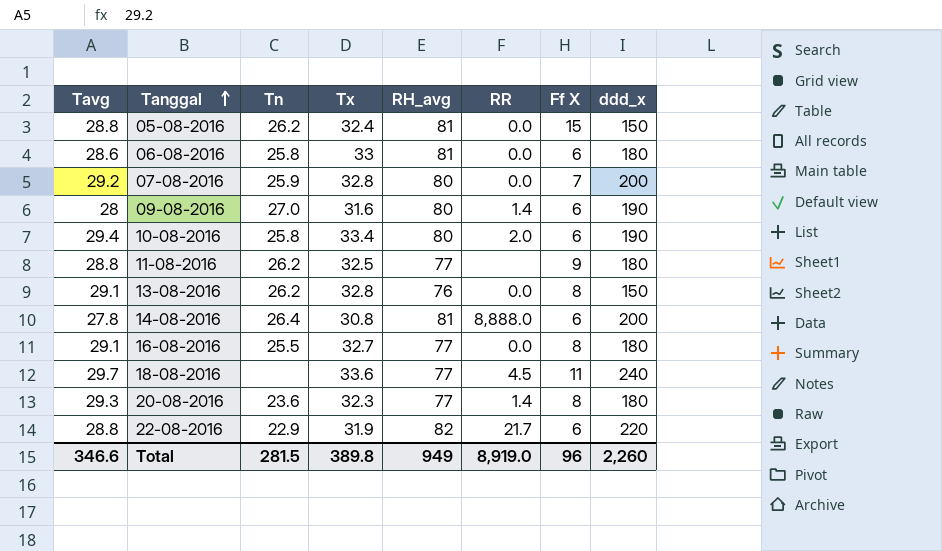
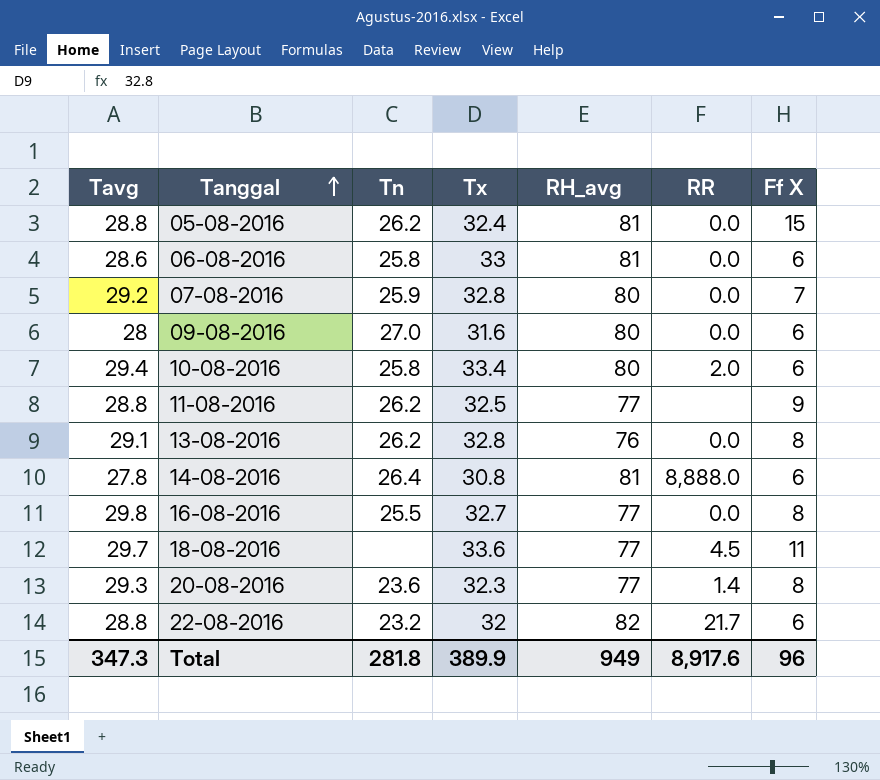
column ddd_x | position: 8 -> none
09-08-2016 | RR: 1.4 -> 0.0
16-08-2016 | Tavg: 29.1 -> 29.8
22-08-2016 | Tn: 22.9 -> 23.2
22-08-2016 | Tx: 31.9 -> 32
Total | Tavg: 346.6 -> 347.3
Total | Tn: 281.5 -> 281.8
Total | Tx: 389.8 -> 389.9
Total | RR: 8,919.0 -> 8,917.6

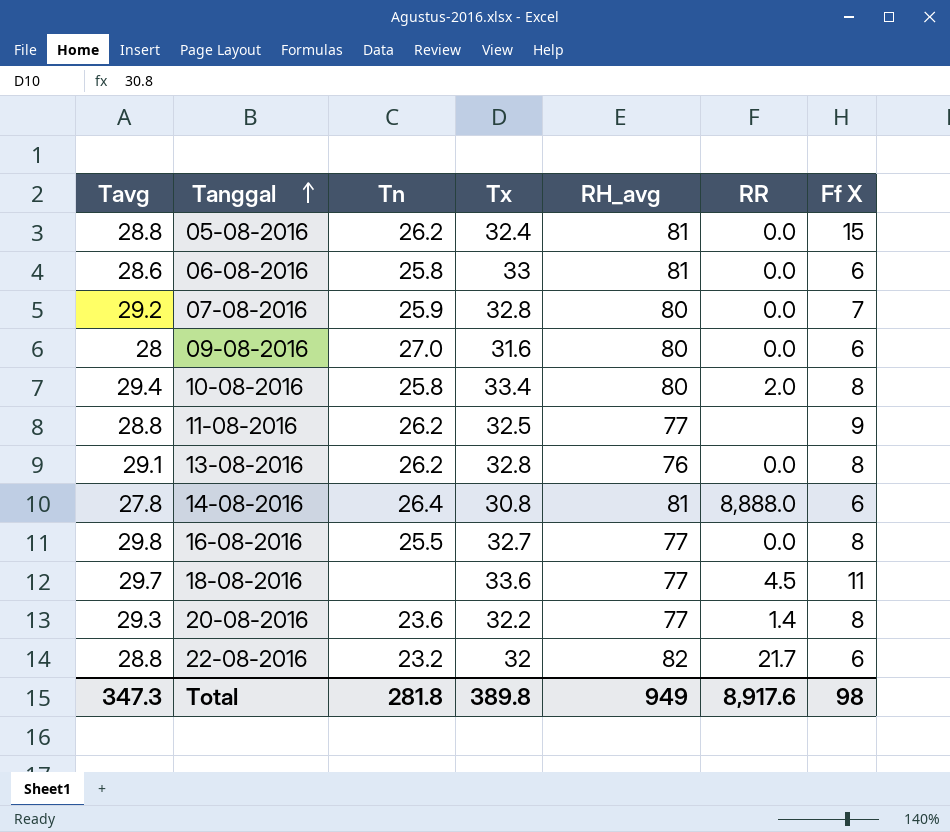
10-08-2016 | Ff X: 6 -> 8
20-08-2016 | Tx: 32.3 -> 32.2
Total | Tx: 389.9 -> 389.8
Total | Ff X: 96 -> 98

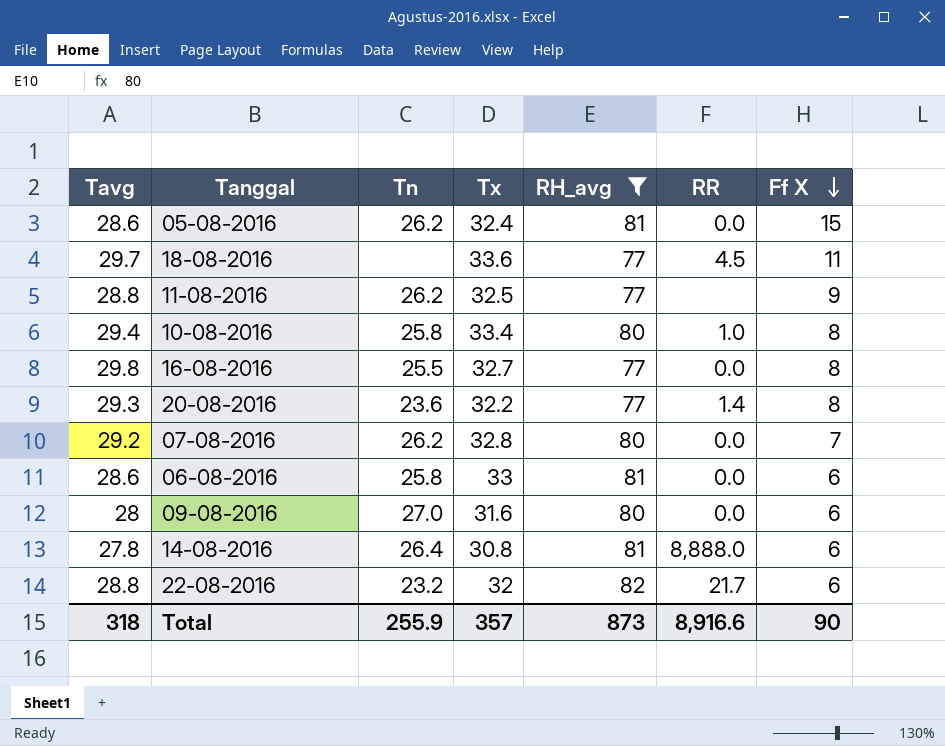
filter: none -> RH_avg != 76
row order: Tanggal ascending -> Ff X descending
05-08-2016 | Tavg: 28.8 -> 28.6
10-08-2016 | RR: 2.0 -> 1.0
07-08-2016 | Tn: 25.9 -> 26.2
Total | Tavg: 347.3 -> 318
Total | Tn: 281.8 -> 255.9
Total | Tx: 389.8 -> 357
Total | RH_avg: 949 -> 873
Total | RR: 8,917.6 -> 8,916.6
Total | Ff X: 98 -> 90

